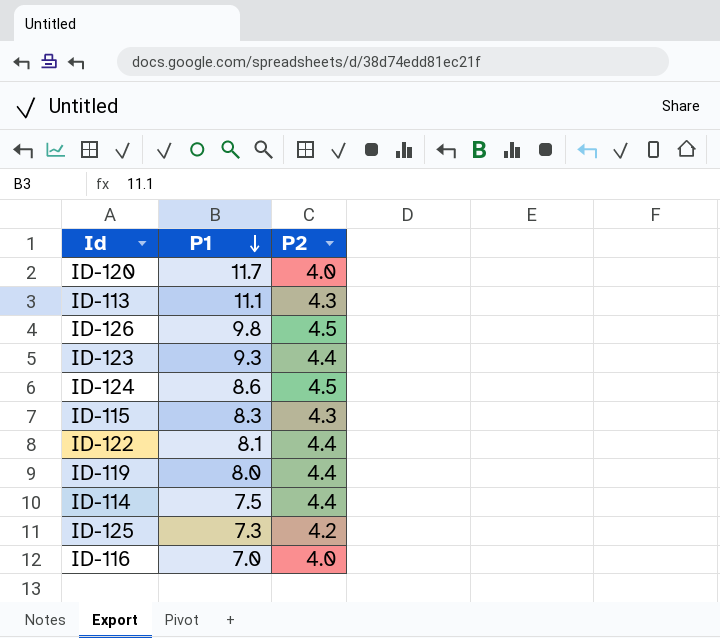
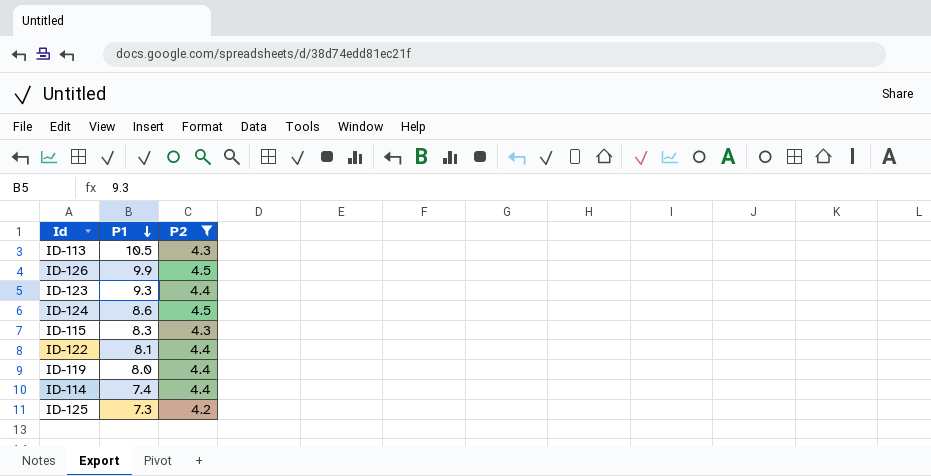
filter: none -> P2 != 4.0
ID-113 | P1: 11.1 -> 10.5
ID-126 | P1: 9.8 -> 9.9
ID-114 | P1: 7.5 -> 7.4

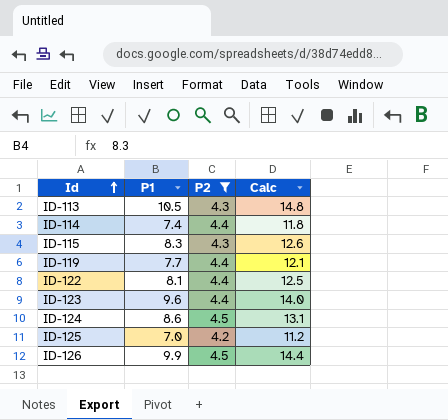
row order: P1 descending -> Id ascending
column Calc | formula: none -> [P1] + [P2]
ID-119 | P1: 8.0 -> 7.7
ID-123 | P1: 9.3 -> 9.6
ID-125 | P1: 7.3 -> 7.0

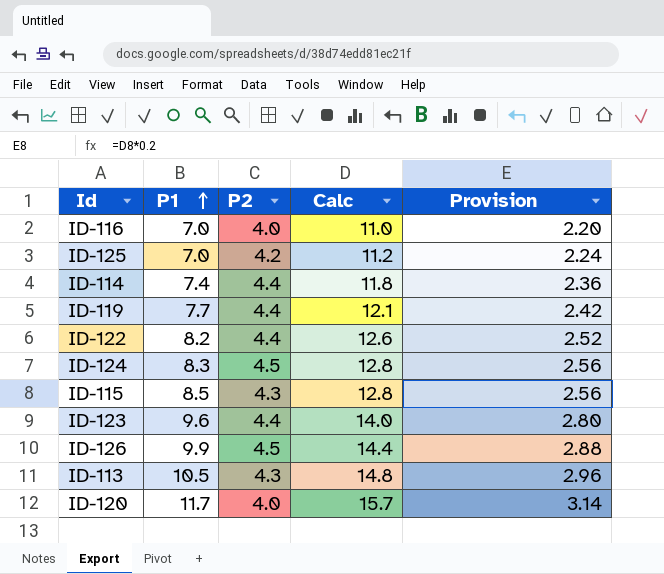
filter: P2 != 4.0 -> none
row order: Id ascending -> P1 ascending
column Provision | formula: none -> [Calc] * 0.2
ID-122 | P1: 8.1 -> 8.2
ID-122 | Calc: 12.5 -> 12.6
ID-124 | P1: 8.6 -> 8.3
ID-124 | Calc: 13.1 -> 12.8
ID-115 | P1: 8.3 -> 8.5
ID-115 | Calc: 12.6 -> 12.8

